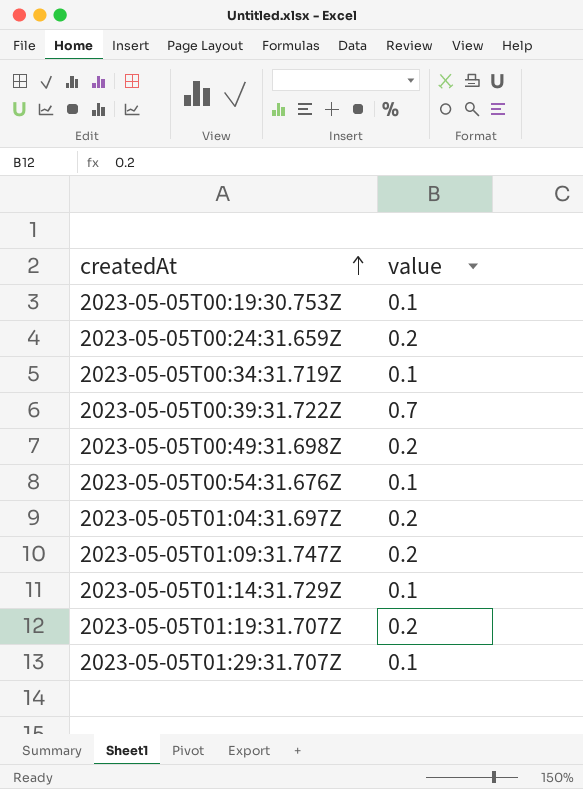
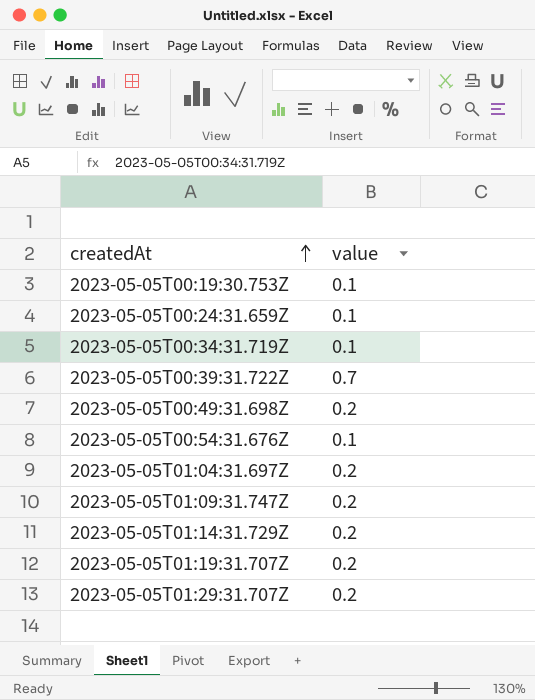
2023-05-05T00:24:31.659Z | value: 0.2 -> 0.1
2023-05-05T01:14:31.729Z | value: 0.1 -> 0.2
2023-05-05T01:29:31.707Z | value: 0.1 -> 0.2

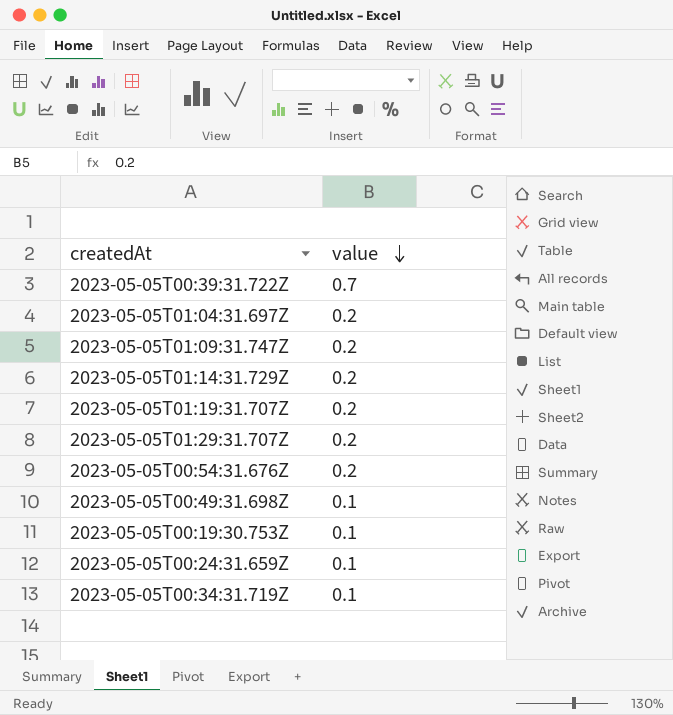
row order: createdAt ascending -> value descending
2023-05-05T00:54:31.676Z | value: 0.1 -> 0.2
2023-05-05T00:49:31.698Z | value: 0.2 -> 0.1

